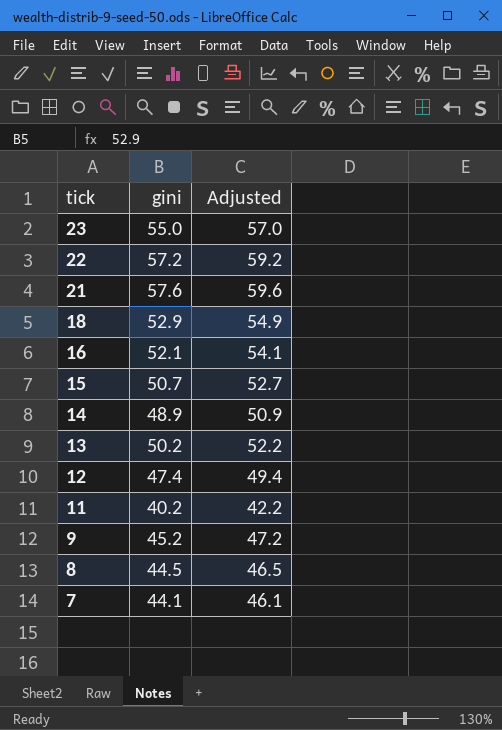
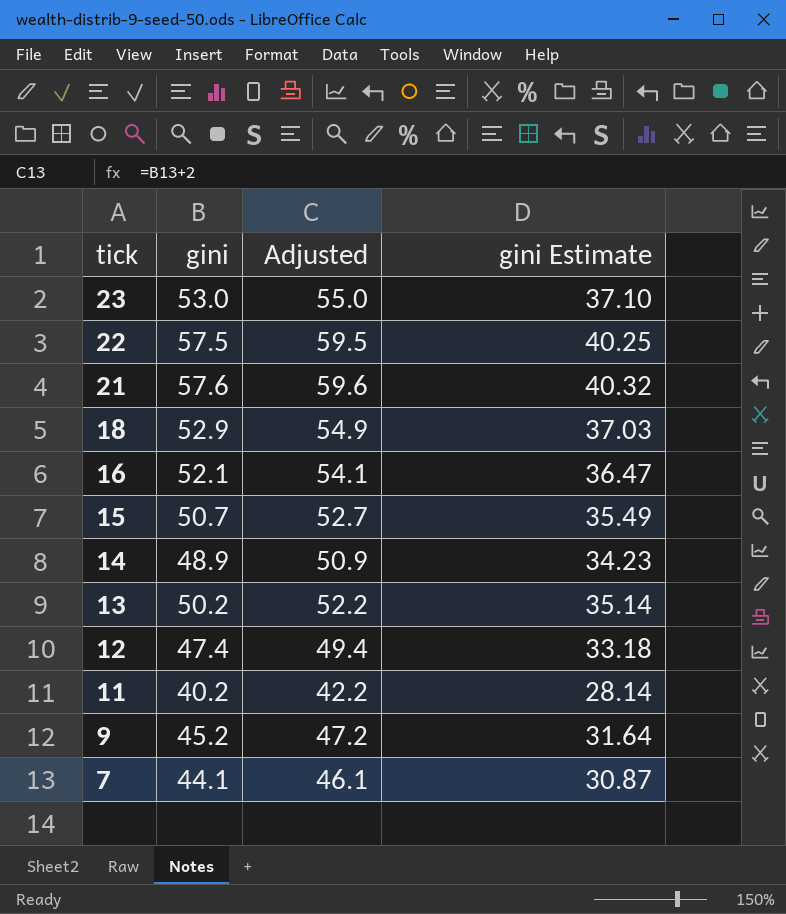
column gini Estimate | formula: none -> [gini] * 0.7
row 8: 44.5 | 46.5 -> none
23 | gini: 55.0 -> 53.0
23 | Adjusted: 57.0 -> 55.0
22 | gini: 57.2 -> 57.5
22 | Adjusted: 59.2 -> 59.5

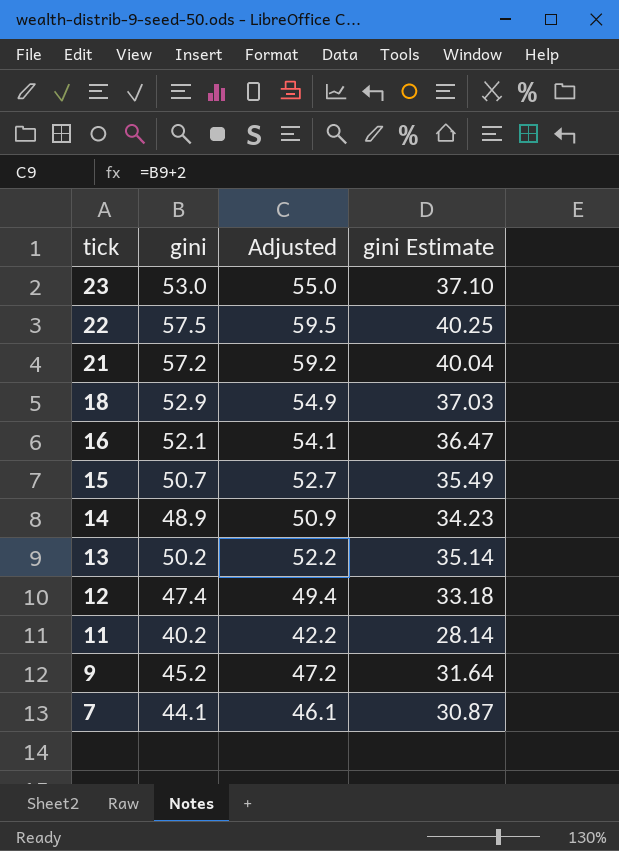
21 | gini: 57.6 -> 57.2
21 | Adjusted: 59.6 -> 59.2
21 | gini Estimate: 40.32 -> 40.04

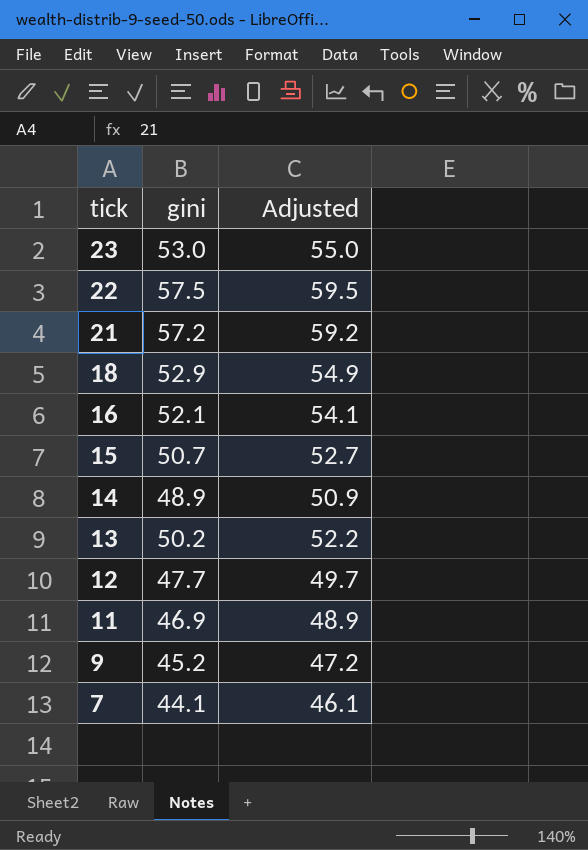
column gini Estimate | formula: [gini] * 0.7 -> none
12 | gini: 47.4 -> 47.7
12 | Adjusted: 49.4 -> 49.7
11 | gini: 40.2 -> 46.9
11 | Adjusted: 42.2 -> 48.9

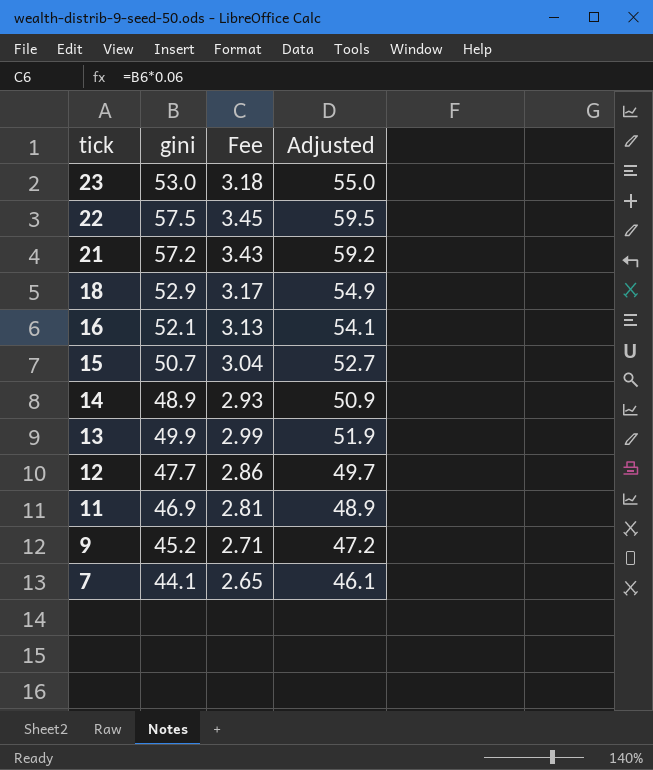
column Fee | formula: none -> [gini] * 0.06
13 | gini: 50.2 -> 49.9
13 | Adjusted: 52.2 -> 51.9

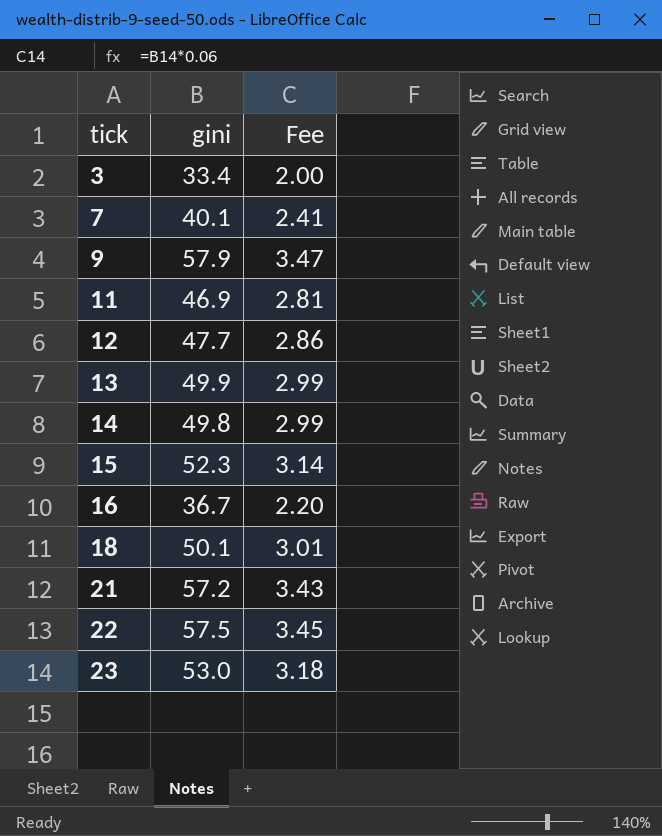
row order: tick descending -> tick ascending
column Adjusted | formula: [gini] + 2 -> none
row 3: none -> 33.4 | 2.00
7 | gini: 44.1 -> 40.1
7 | Fee: 2.65 -> 2.41
9 | gini: 45.2 -> 57.9
9 | Fee: 2.71 -> 3.47
14 | gini: 48.9 -> 49.8
14 | Fee: 2.93 -> 2.99
15 | gini: 50.7 -> 52.3
15 | Fee: 3.04 -> 3.14
16 | gini: 52.1 -> 36.7
16 | Fee: 3.13 -> 2.20
18 | gini: 52.9 -> 50.1
18 | Fee: 3.17 -> 3.01

